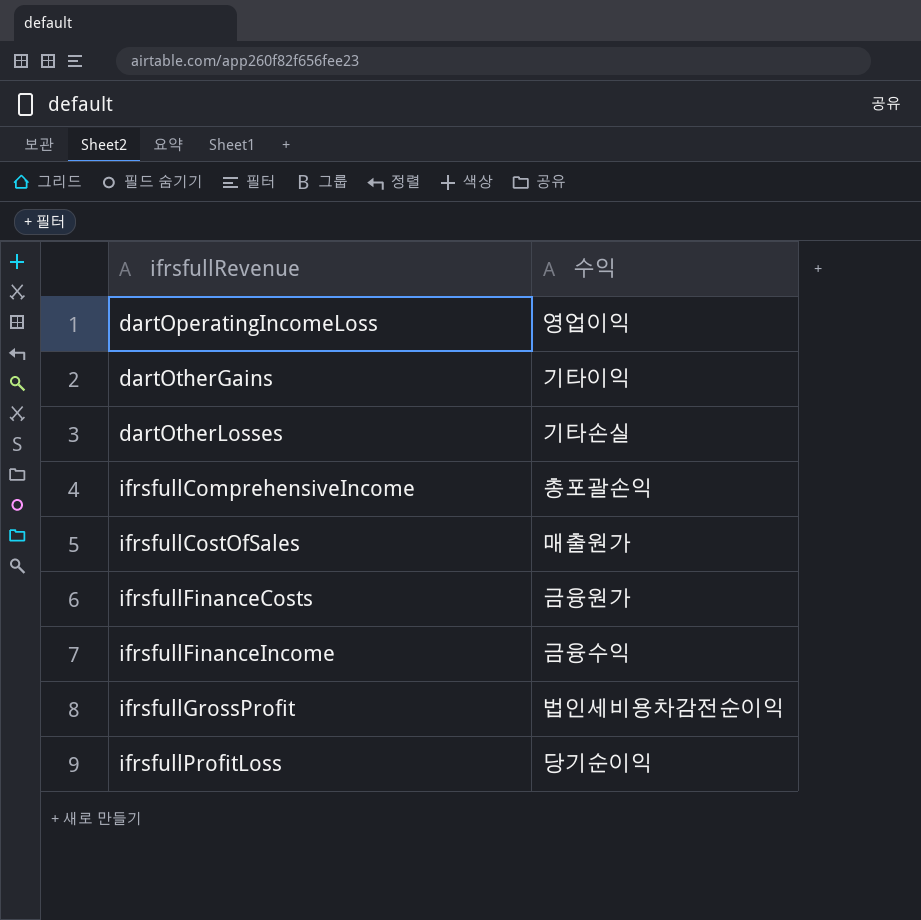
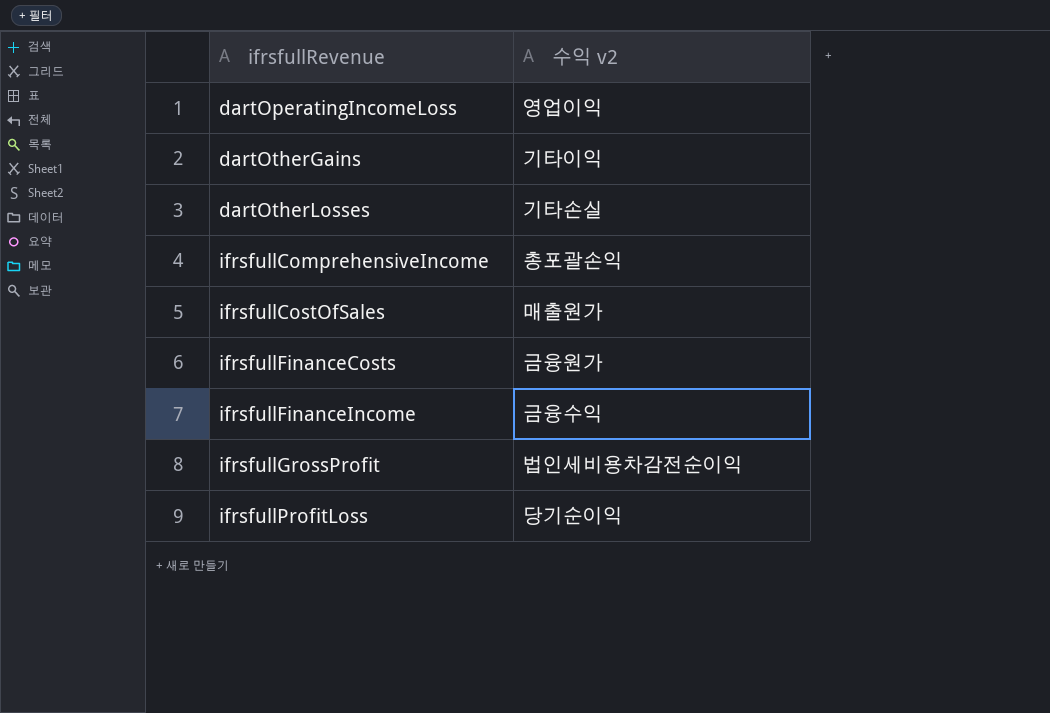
column name: 수익 -> 수익 v2

